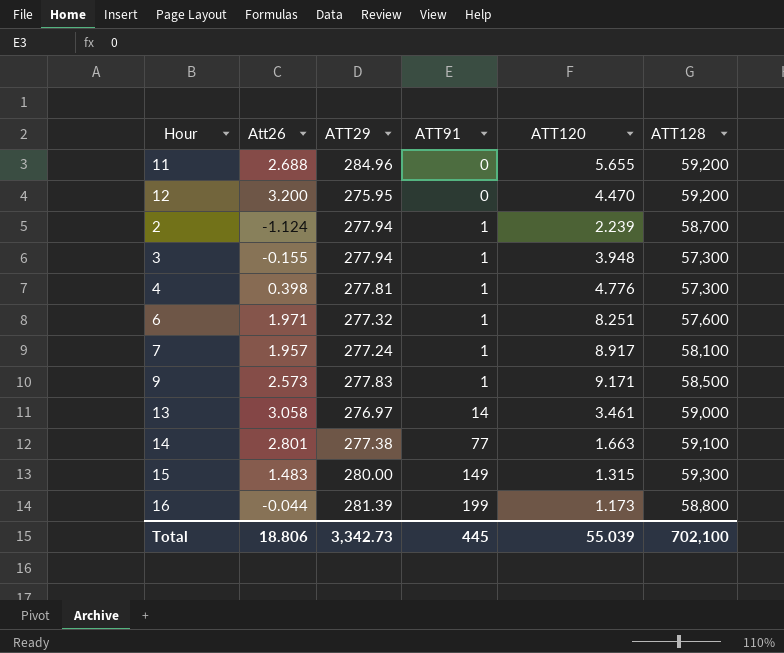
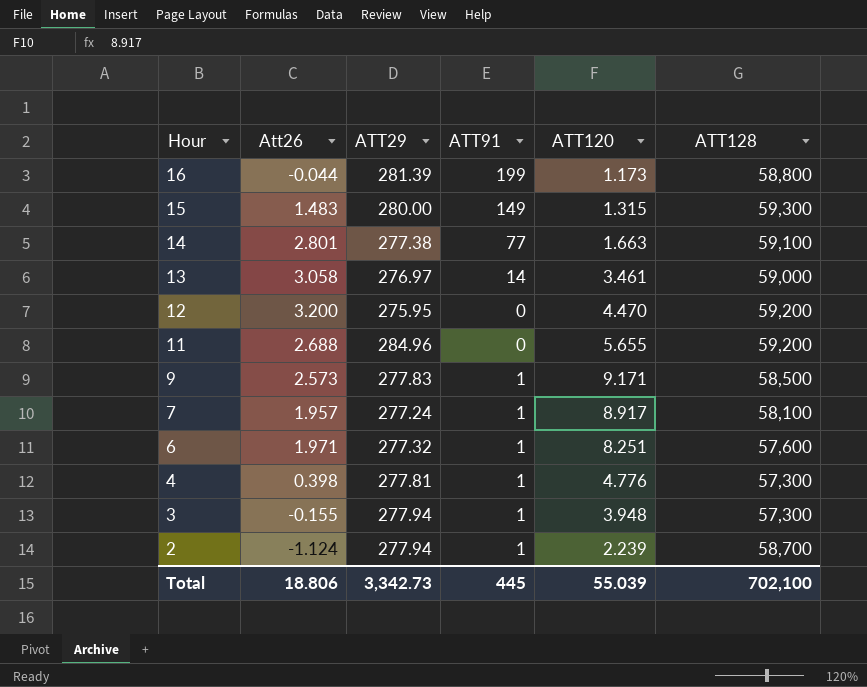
row order: ATT91 ascending -> Hour descending

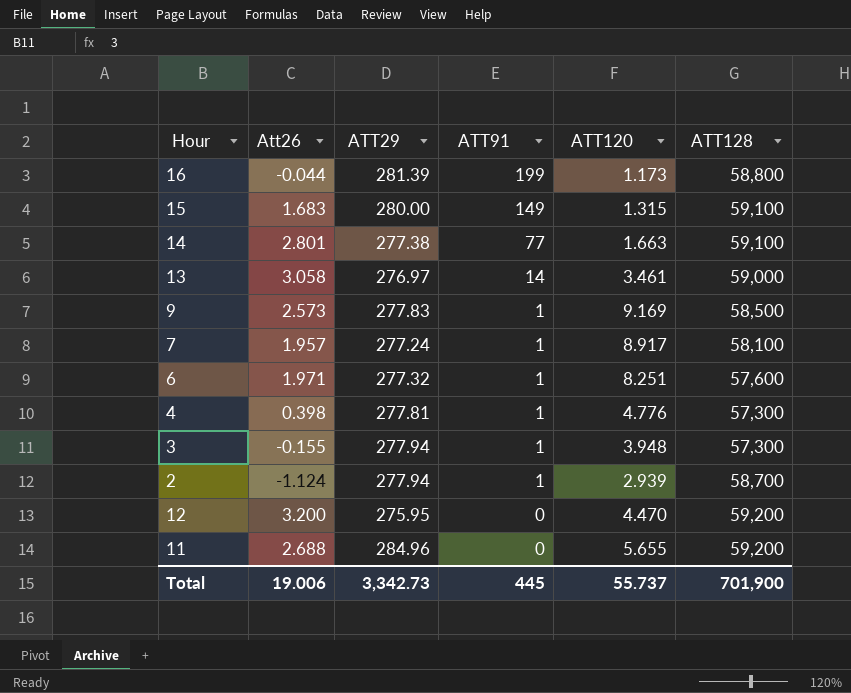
row order: Hour descending -> ATT91 descending
15 | Att26: 1.483 -> 1.683
15 | ATT128: 59,300 -> 59,100
9 | ATT120: 9.171 -> 9.169
2 | ATT120: 2.239 -> 2.939
Total | Att26: 18.806 -> 19.006
Total | ATT120: 55.039 -> 55.737
Total | ATT128: 702,100 -> 701,900

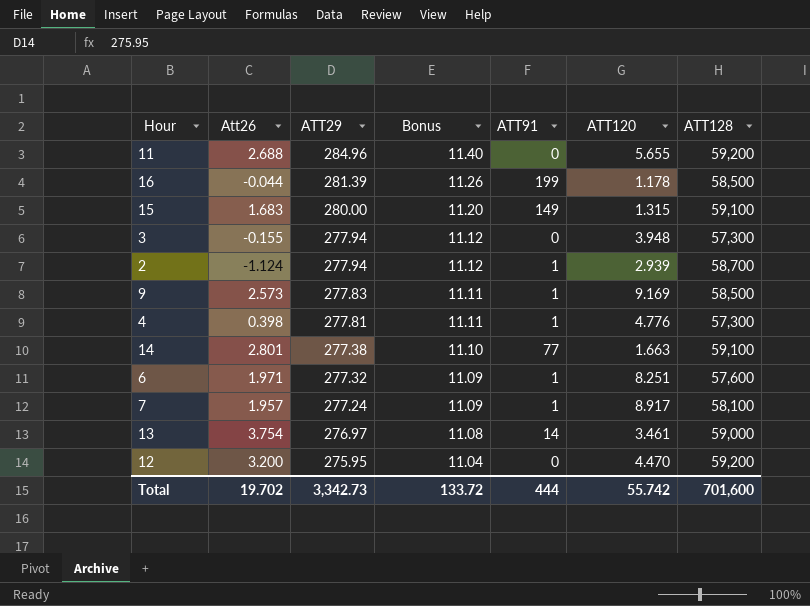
row order: ATT91 descending -> ATT29 descending
column Bonus | formula: none -> [ATT29] * 0.04
16 | ATT120: 1.173 -> 1.178
16 | ATT128: 58,800 -> 58,500
3 | ATT91: 1 -> 0
13 | Att26: 3.058 -> 3.754
Total | Att26: 19.006 -> 19.702
Total | ATT91: 445 -> 444
Total | ATT120: 55.737 -> 55.742
Total | ATT128: 701,900 -> 701,600

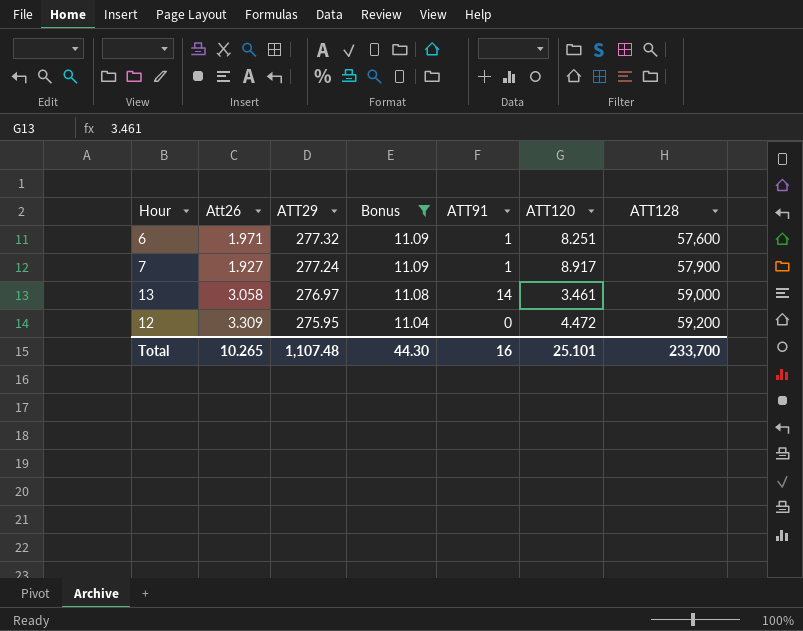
filter: none -> Bonus <= 11.09
7 | Att26: 1.957 -> 1.927
7 | ATT128: 58,100 -> 57,900
13 | Att26: 3.754 -> 3.058
12 | Att26: 3.200 -> 3.309
12 | ATT120: 4.470 -> 4.472
Total | Att26: 19.702 -> 10.265
Total | ATT29: 3,342.73 -> 1,107.48
Total | Bonus: 133.72 -> 44.30
Total | ATT91: 444 -> 16
Total | ATT120: 55.742 -> 25.101
Total | ATT128: 701,600 -> 233,700

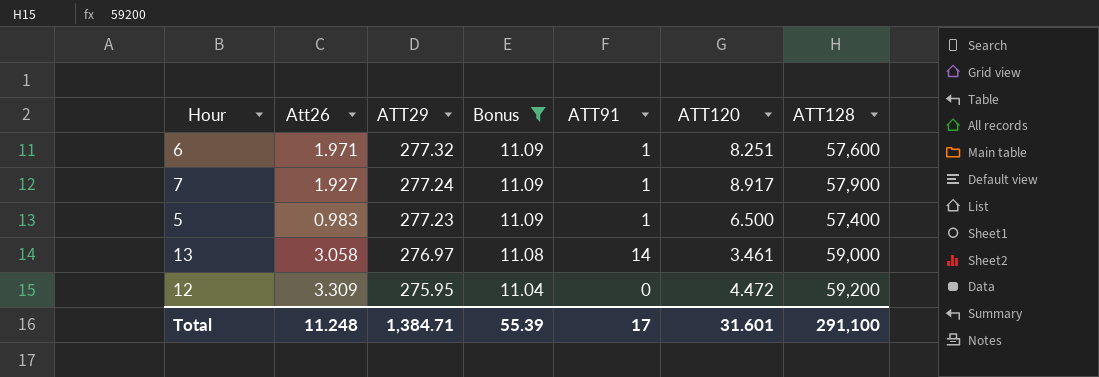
row 5: none -> 0.983 | 277.23 | 11.09 | 1 | 6.500 | 57,400
Total | Att26: 10.265 -> 11.248
Total | ATT29: 1,107.48 -> 1,384.71
Total | Bonus: 44.30 -> 55.39
Total | ATT91: 16 -> 17
Total | ATT120: 25.101 -> 31.601
Total | ATT128: 233,700 -> 291,100

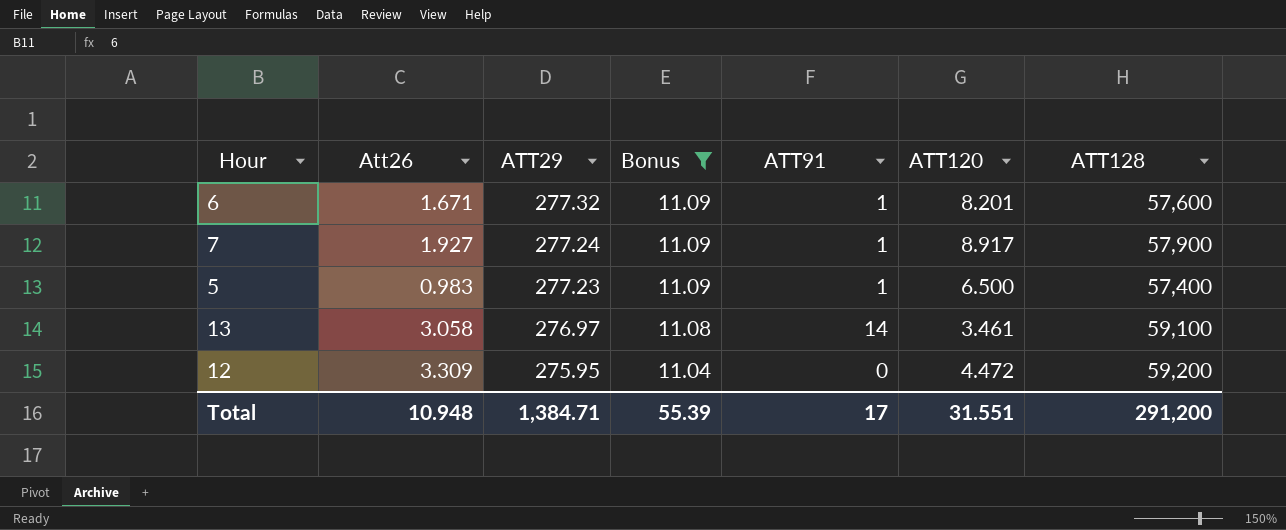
6 | Att26: 1.971 -> 1.671
6 | ATT120: 8.251 -> 8.201
13 | ATT128: 59,000 -> 59,100
Total | Att26: 11.248 -> 10.948
Total | ATT120: 31.601 -> 31.551
Total | ATT128: 291,100 -> 291,200

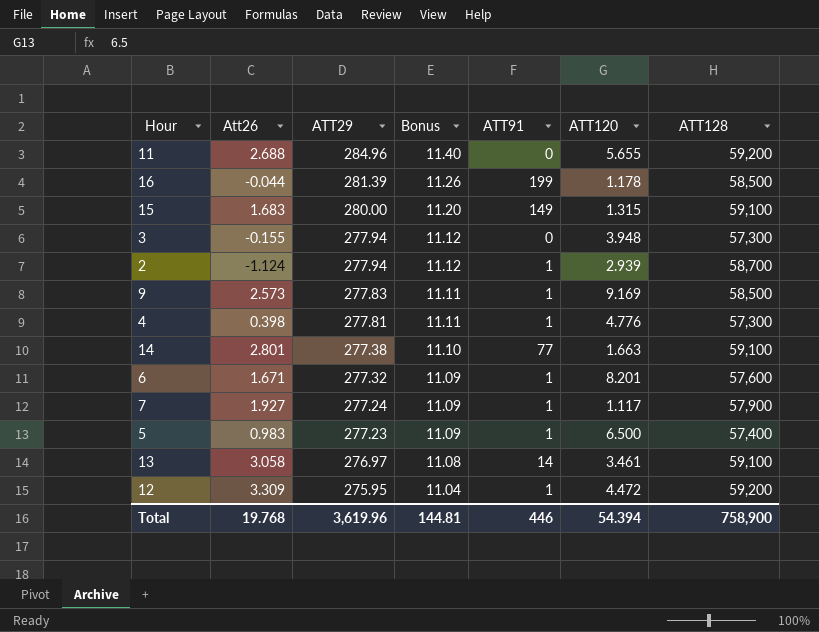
filter: Bonus <= 11.09 -> none
7 | ATT120: 8.917 -> 1.117
12 | ATT91: 0 -> 1
Total | Att26: 10.948 -> 19.768
Total | ATT29: 1,384.71 -> 3,619.96
Total | Bonus: 55.39 -> 144.81
Total | ATT91: 17 -> 446
Total | ATT120: 31.551 -> 54.394
Total | ATT128: 291,200 -> 758,900

